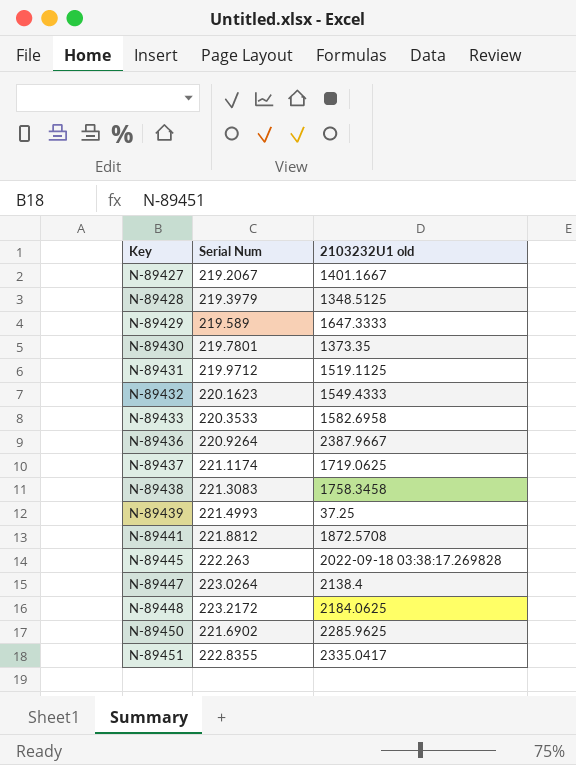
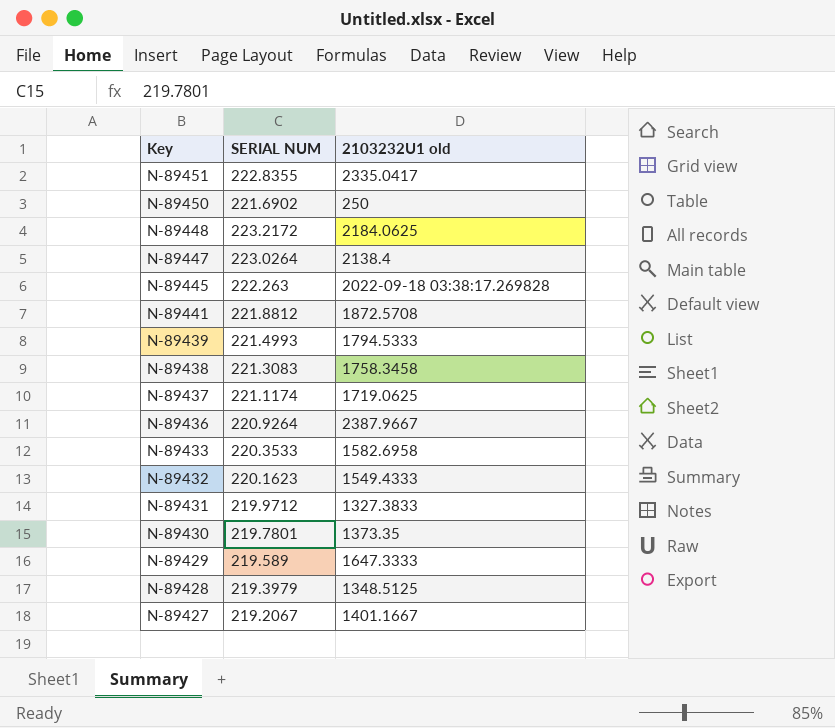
row order: Key ascending -> Key descending
column name: Serial Num -> SERIAL NUM
N-89450 | 2103232U1 old: 2285.9625 -> 250
N-89439 | 2103232U1 old: 37.25 -> 1794.5333
N-89431 | 2103232U1 old: 1519.1125 -> 1327.3833

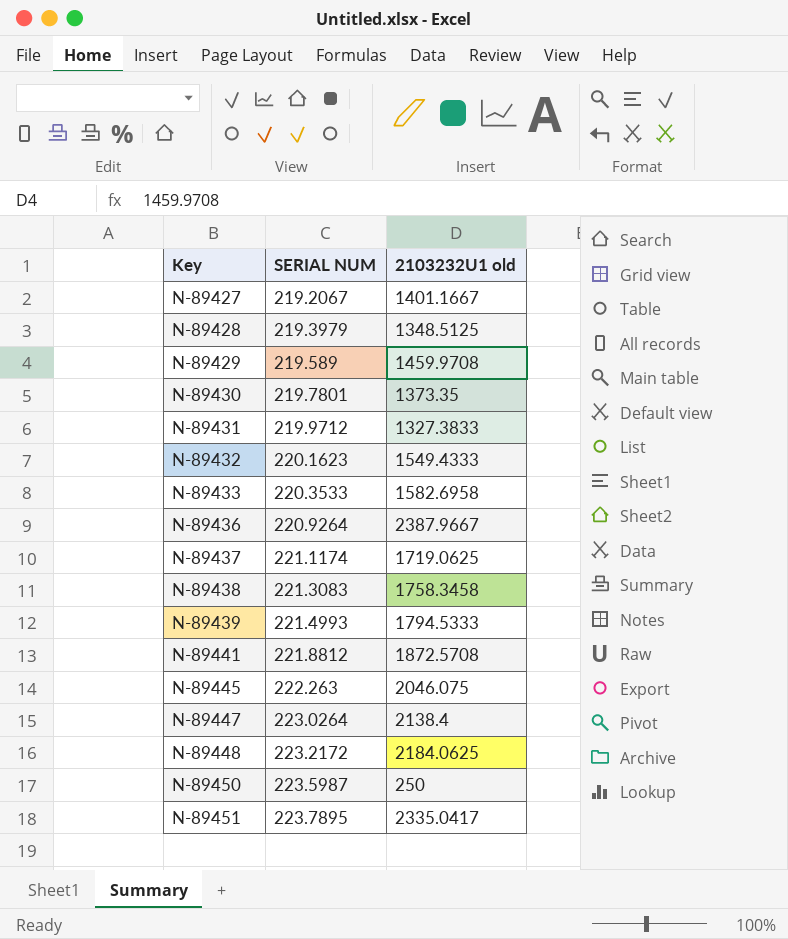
row order: Key descending -> Key ascending
N-89429 | 2103232U1 old: 1647.3333 -> 1459.9708
N-89445 | 2103232U1 old: 2022-09-18 03:38:17.269828 -> 2046.075
N-89450 | SERIAL NUM: 221.6902 -> 223.5987
N-89451 | SERIAL NUM: 222.8355 -> 223.7895

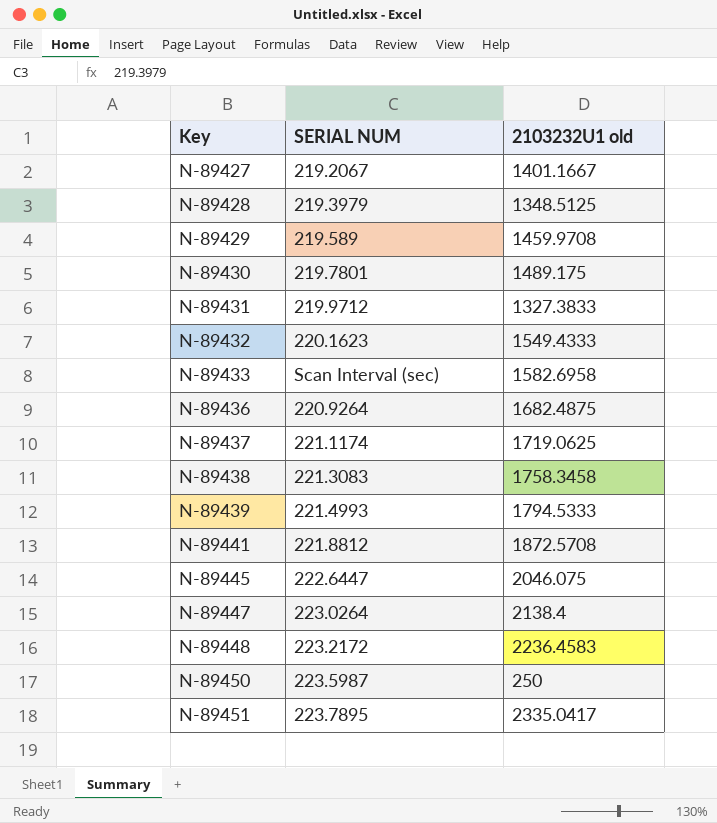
N-89430 | 2103232U1 old: 1373.35 -> 1489.175
N-89433 | SERIAL NUM: 220.3533 -> Scan Interval (sec)
N-89436 | 2103232U1 old: 2387.9667 -> 1682.4875
N-89445 | SERIAL NUM: 222.263 -> 222.6447
N-89448 | 2103232U1 old: 2184.0625 -> 2236.4583

